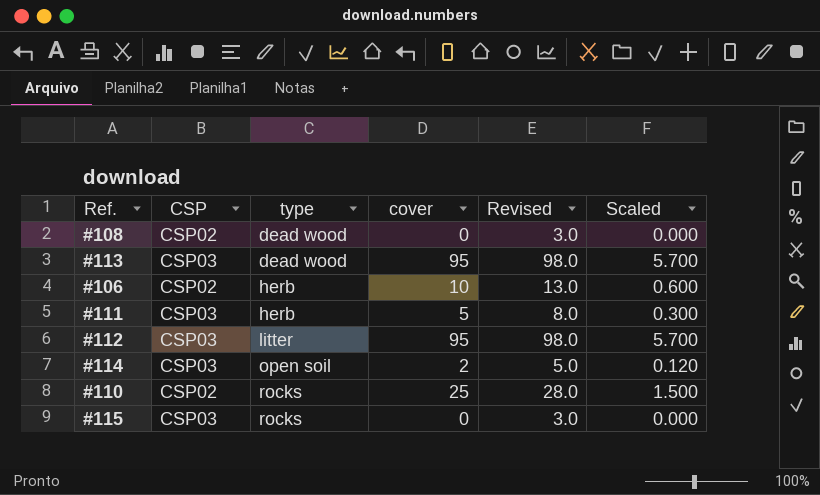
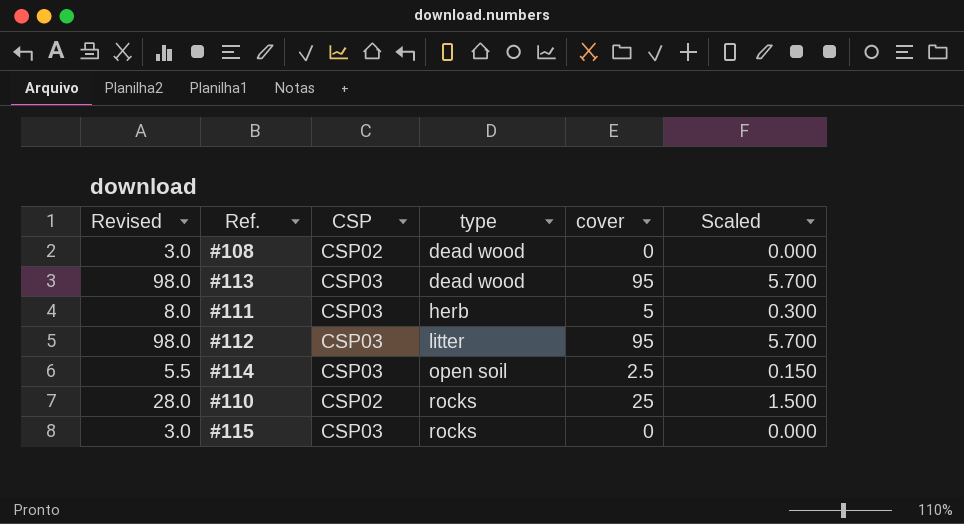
column Revised | position: 5 -> 1
row #106: CSP02 | herb | 10 | 13.0 | 0.600 -> none
#114 | Revised: 5.0 -> 5.5
#114 | cover: 2 -> 2.5
#114 | Scaled: 0.120 -> 0.150

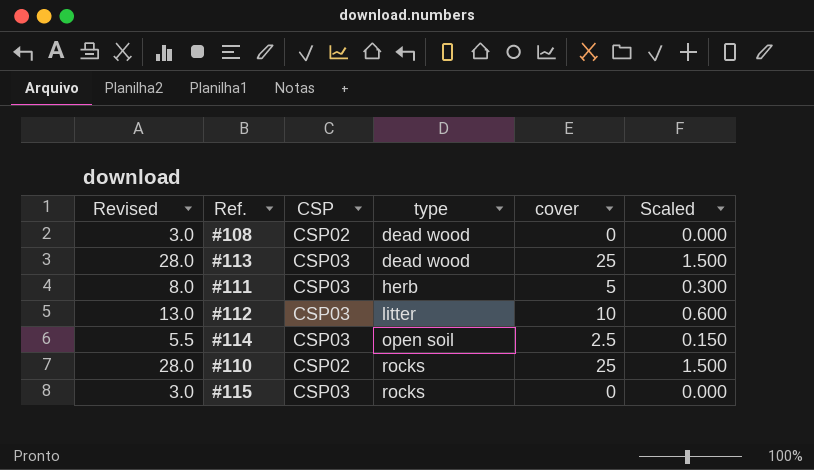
#113 | Revised: 98.0 -> 28.0
#113 | cover: 95 -> 25
#113 | Scaled: 5.700 -> 1.500
#112 | Revised: 98.0 -> 13.0
#112 | cover: 95 -> 10
#112 | Scaled: 5.700 -> 0.600

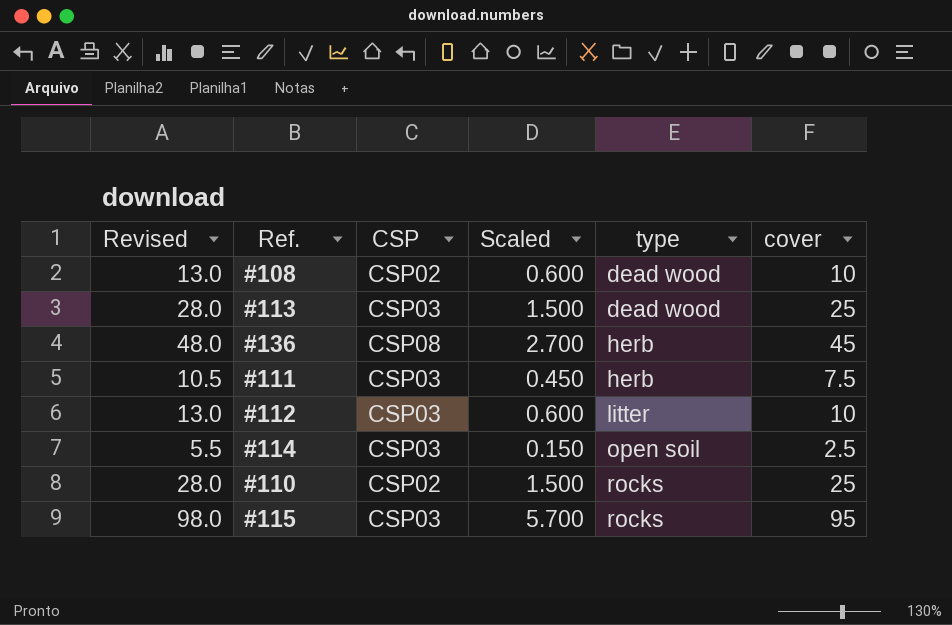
column Scaled | position: 6 -> 4
#108 | Revised: 3.0 -> 13.0
#108 | Scaled: 0.000 -> 0.600
#108 | cover: 0 -> 10
row #136: none -> 48.0 | CSP08 | 2.700 | herb | 45
#111 | Revised: 8.0 -> 10.5
#111 | Scaled: 0.300 -> 0.450
#111 | cover: 5 -> 7.5
#115 | Revised: 3.0 -> 98.0
#115 | Scaled: 0.000 -> 5.700
#115 | cover: 0 -> 95

